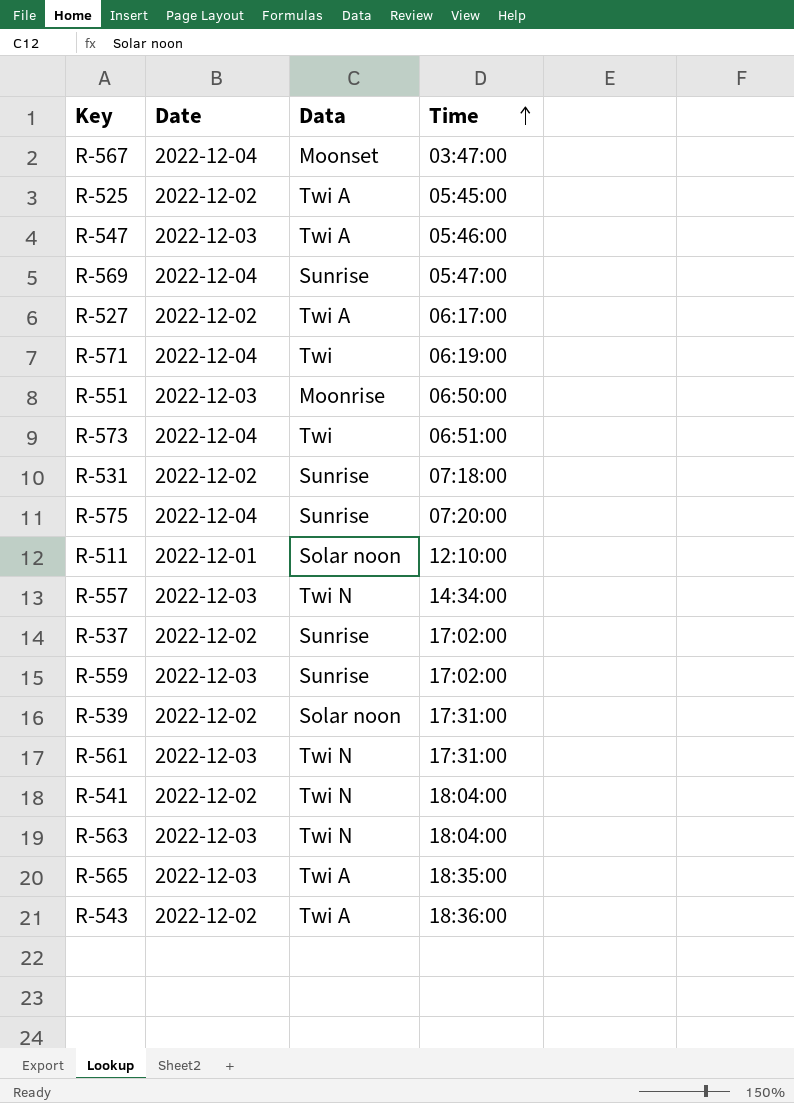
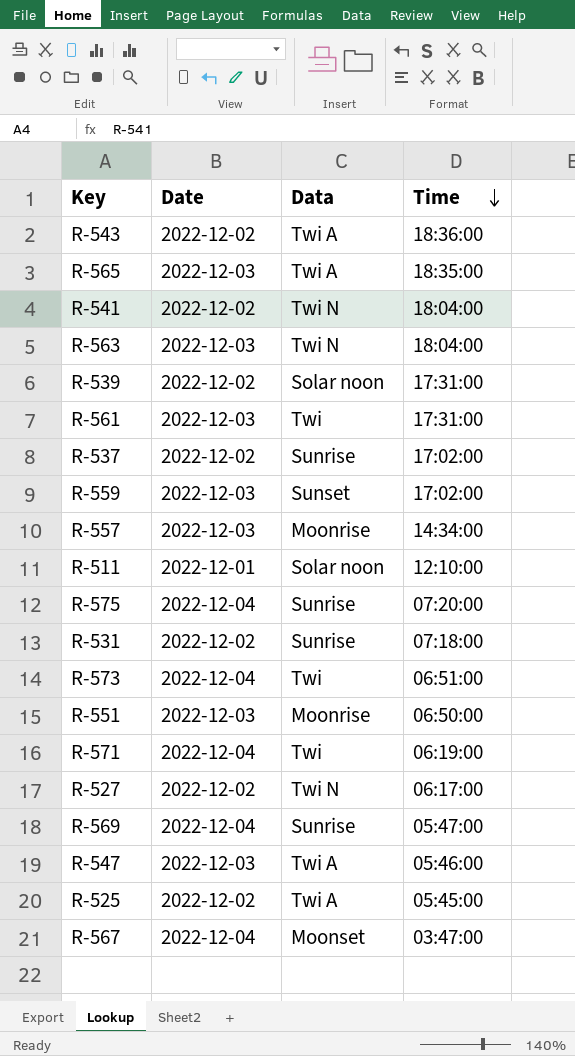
row order: Time ascending -> Time descending
R-561 | Data: Twi N -> Twi
R-559 | Data: Sunrise -> Sunset
R-557 | Data: Twi N -> Moonrise
R-527 | Data: Twi A -> Twi N

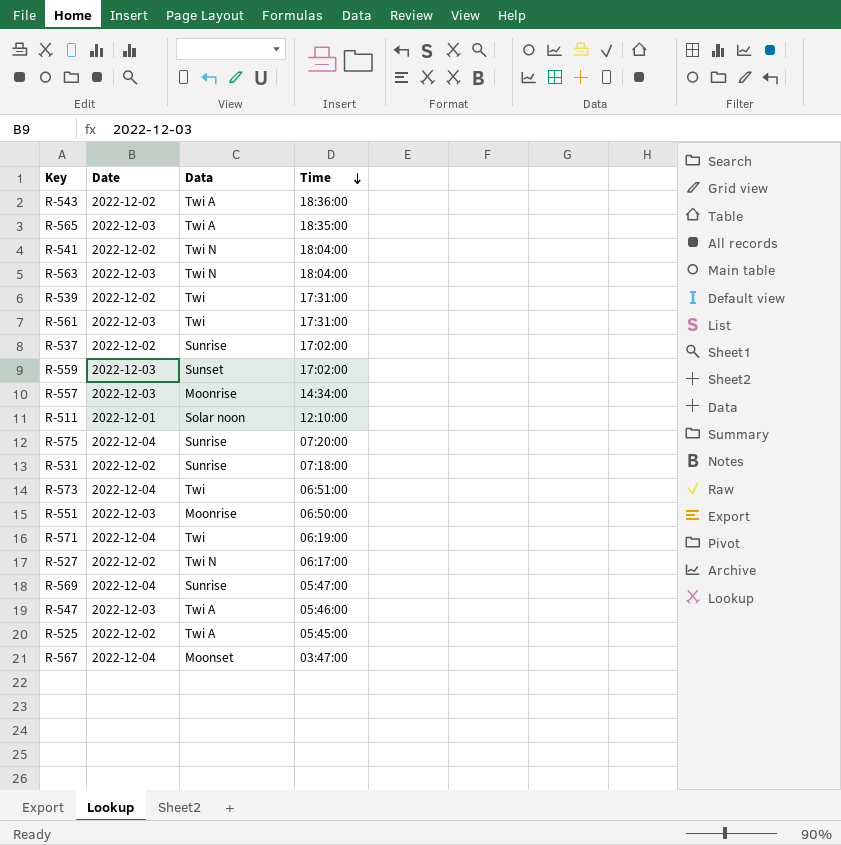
R-539 | Data: Solar noon -> Twi

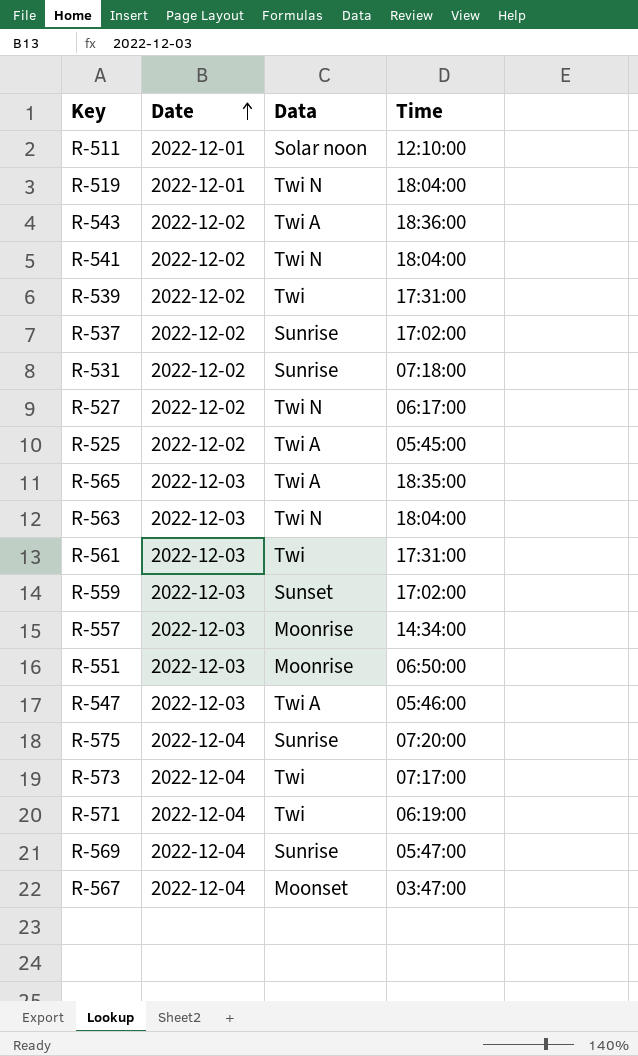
row order: Time descending -> Date ascending
row R-519: none -> 2022-12-01 | Twi N | 18:04:00
R-573 | Time: 06:51:00 -> 07:17:00

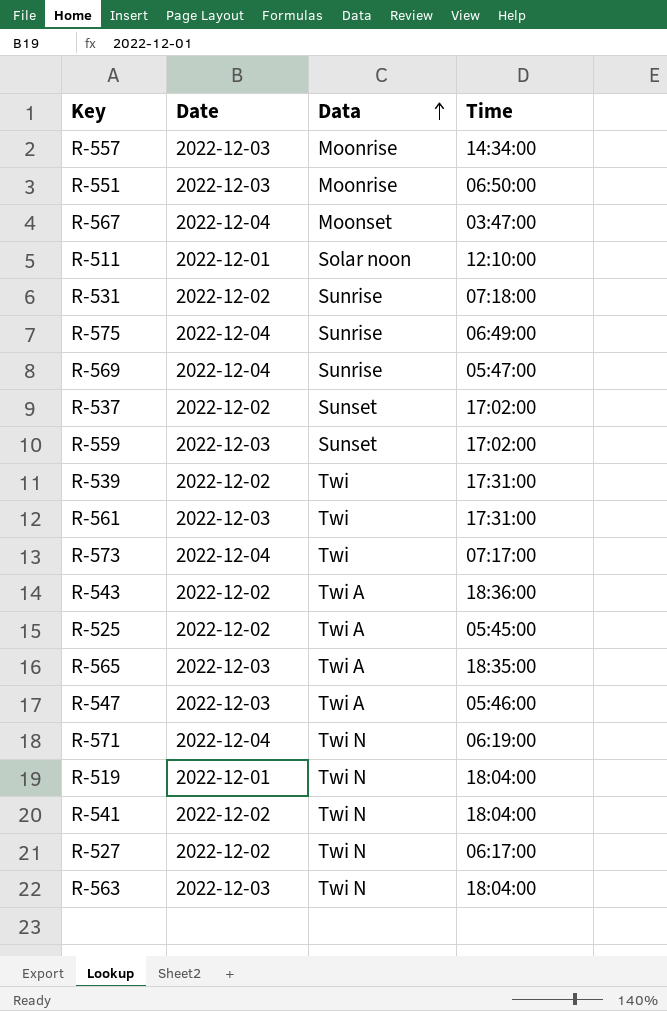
row order: Date ascending -> Data ascending
R-575 | Time: 07:20:00 -> 06:49:00
R-537 | Data: Sunrise -> Sunset
R-571 | Data: Twi -> Twi N

